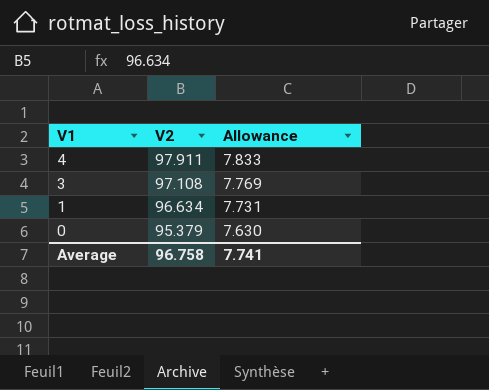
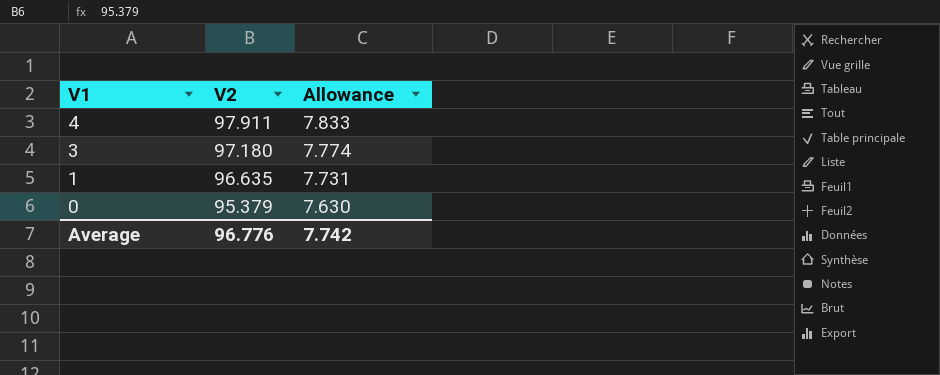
3 | V2: 97.108 -> 97.180
3 | Allowance: 7.769 -> 7.774
1 | V2: 96.634 -> 96.635
Average | V2: 96.758 -> 96.776
Average | Allowance: 7.741 -> 7.742

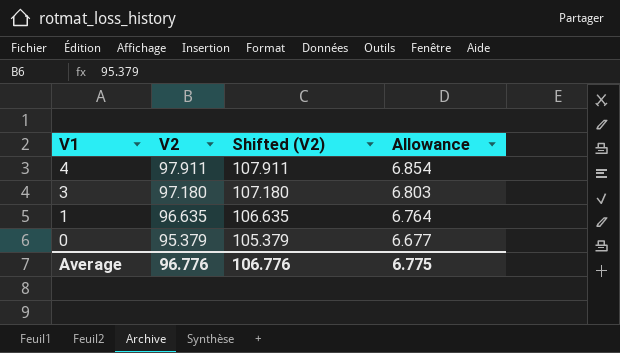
column Shifted (V2) | formula: none -> [V2] + 10
column Allowance | formula: [V2] * 0.08 -> [V2] * 0.07
Average | Allowance: 7.742 -> 6.775

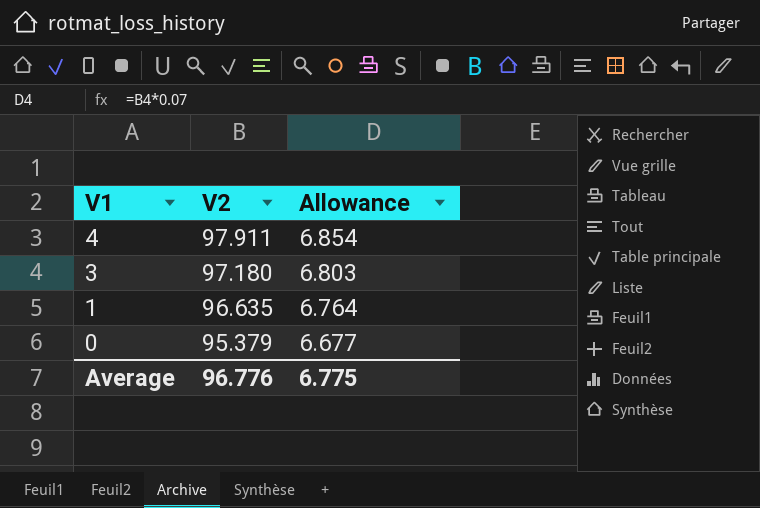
column Shifted (V2) | formula: [V2] + 10 -> none

